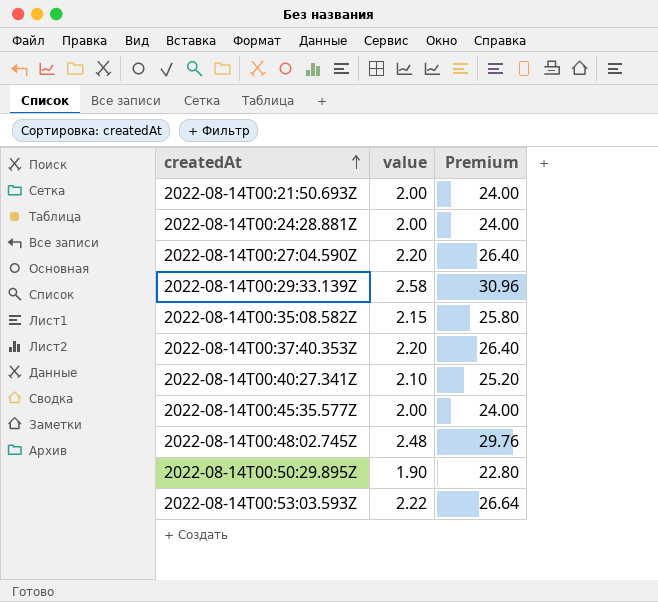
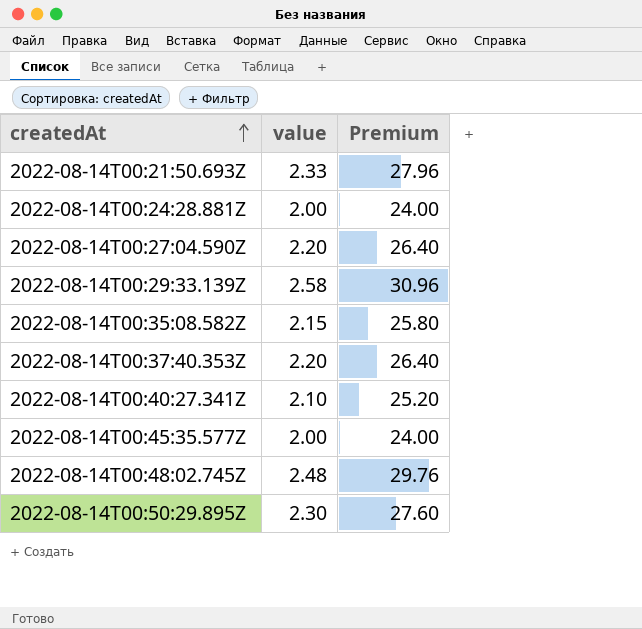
row 2022-08-14T00:53:03.593Z: 2.22 | 26.64 -> none
2022-08-14T00:21:50.693Z | value: 2.00 -> 2.33
2022-08-14T00:21:50.693Z | Premium: 24.00 -> 27.96
2022-08-14T00:50:29.895Z | value: 1.90 -> 2.30
2022-08-14T00:50:29.895Z | Premium: 22.80 -> 27.60

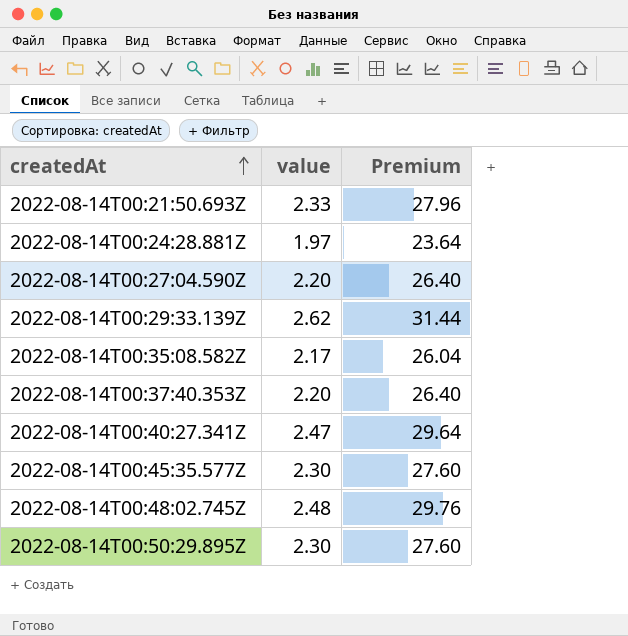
2022-08-14T00:24:28.881Z | value: 2.00 -> 1.97
2022-08-14T00:24:28.881Z | Premium: 24.00 -> 23.64
2022-08-14T00:29:33.139Z | value: 2.58 -> 2.62
2022-08-14T00:29:33.139Z | Premium: 30.96 -> 31.44
2022-08-14T00:35:08.582Z | value: 2.15 -> 2.17
2022-08-14T00:35:08.582Z | Premium: 25.80 -> 26.04
2022-08-14T00:40:27.341Z | value: 2.10 -> 2.47
2022-08-14T00:40:27.341Z | Premium: 25.20 -> 29.64
2022-08-14T00:45:35.577Z | value: 2.00 -> 2.30
2022-08-14T00:45:35.577Z | Premium: 24.00 -> 27.60

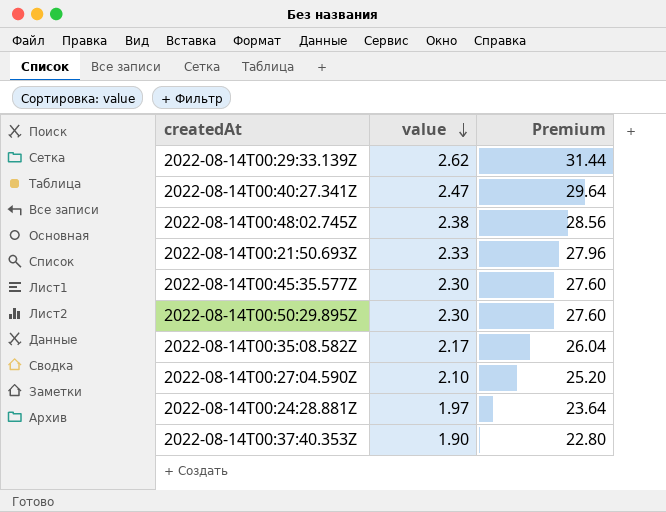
row order: createdAt ascending -> value descending
2022-08-14T00:48:02.745Z | value: 2.48 -> 2.38
2022-08-14T00:48:02.745Z | Premium: 29.76 -> 28.56
2022-08-14T00:27:04.590Z | value: 2.20 -> 2.10
2022-08-14T00:27:04.590Z | Premium: 26.40 -> 25.20
2022-08-14T00:37:40.353Z | value: 2.20 -> 1.90
2022-08-14T00:37:40.353Z | Premium: 26.40 -> 22.80

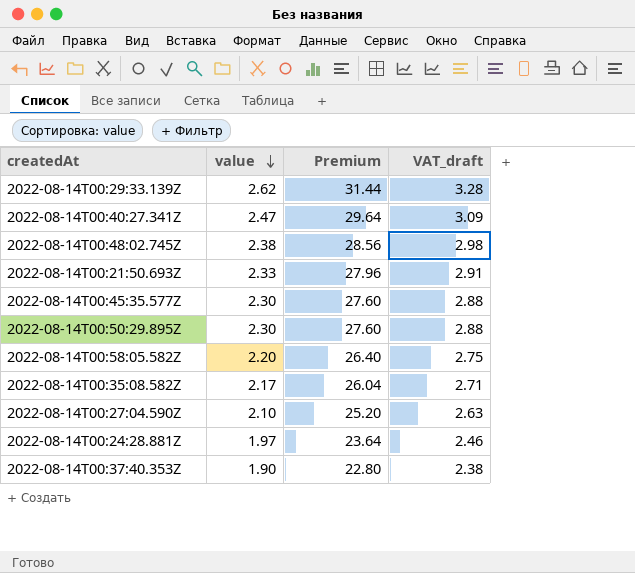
column VAT_draft | formula: none -> [value] * 1.25
row 2022-08-14T00:58:05.582Z: none -> 2.20 | 26.40 | 2.75

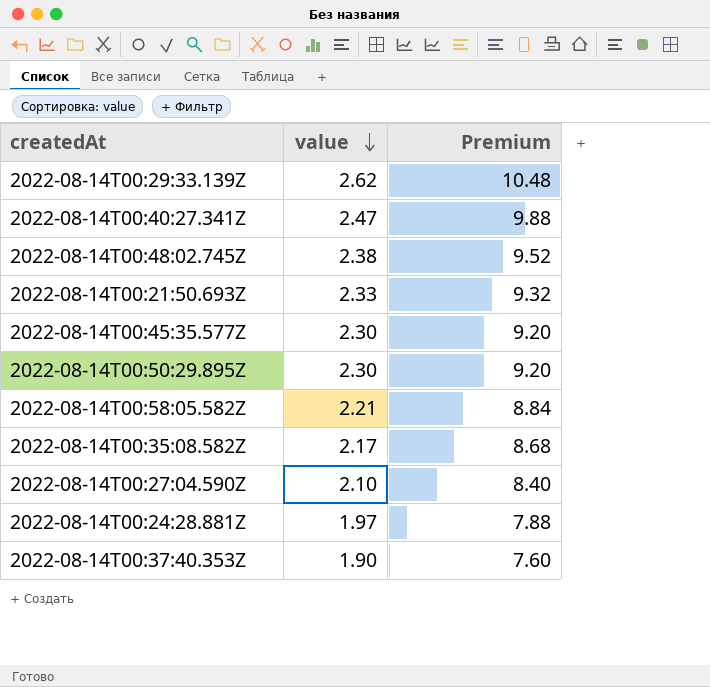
column VAT_draft | formula: [value] * 1.25 -> none
column Premium | formula: [value] * 12 -> [value] * 4
2022-08-14T00:58:05.582Z | value: 2.20 -> 2.21

